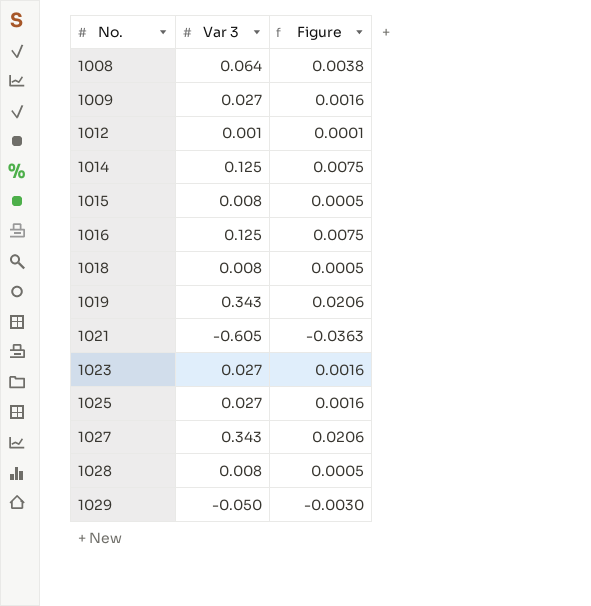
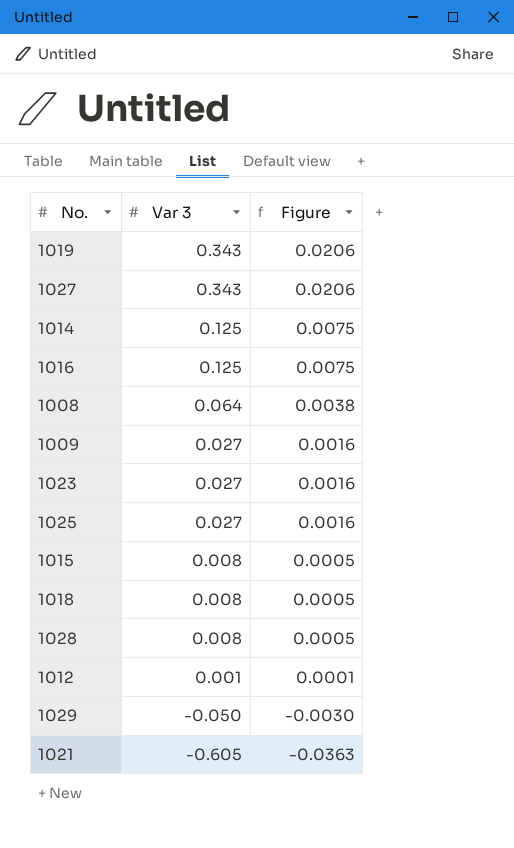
row order: No. ascending -> Var 3 descending

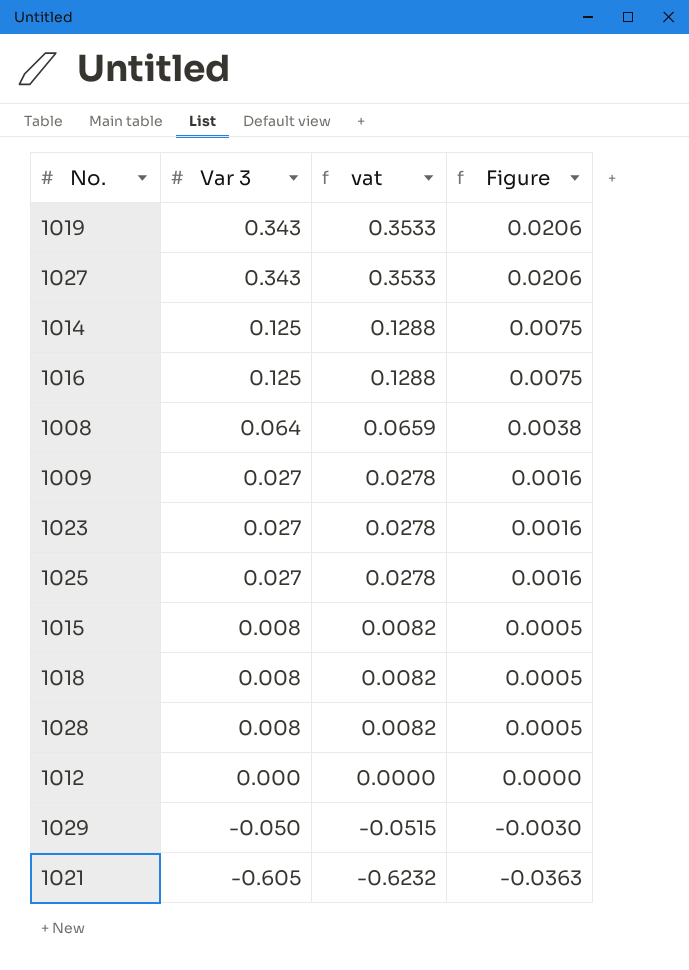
column vat | formula: none -> [Var 3] * 1.03
1012 | Var 3: 0.001 -> 0.000
1012 | Figure: 0.0001 -> 0.0000

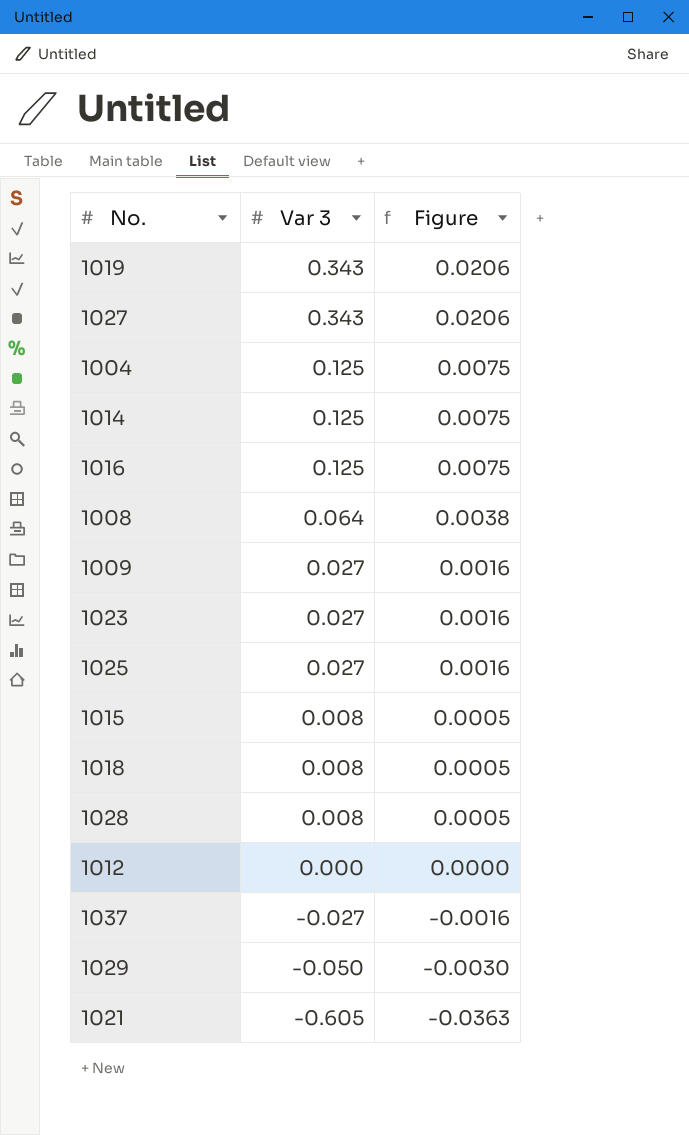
column vat | formula: [Var 3] * 1.03 -> none
row 1004: none -> 0.125 | 0.0075
row 1037: none -> -0.027 | -0.0016

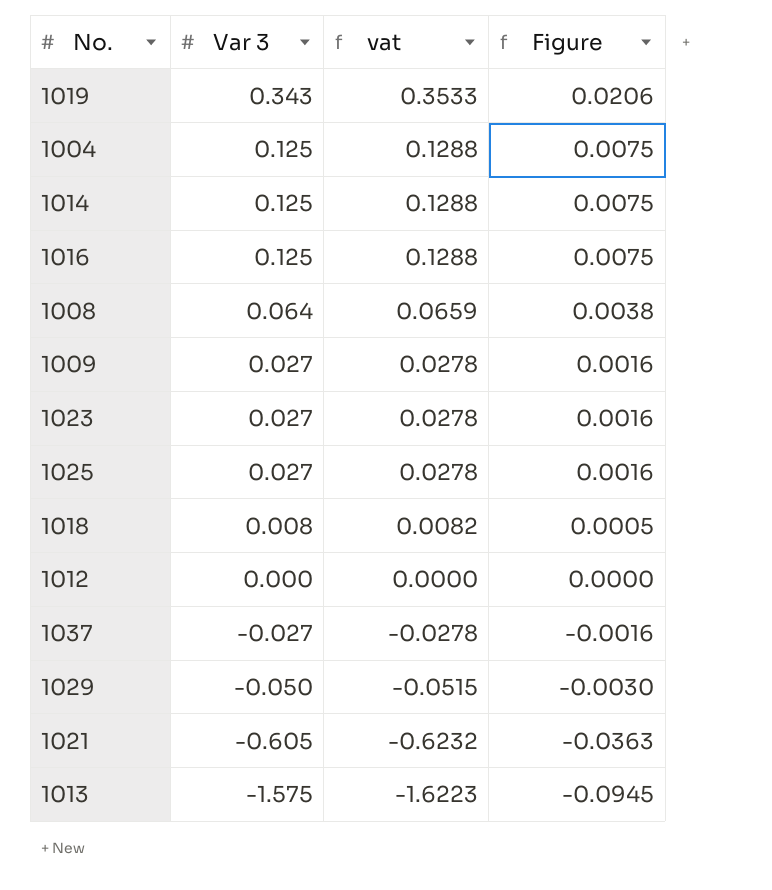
column vat | formula: none -> [Var 3] * 1.03
row 1027: 0.343 | 0.0206 -> none
row 1015: 0.008 | 0.0005 -> none
row 1028: 0.008 | 0.0005 -> none
row 1013: none -> -1.575 | -1.6223 | -0.0945

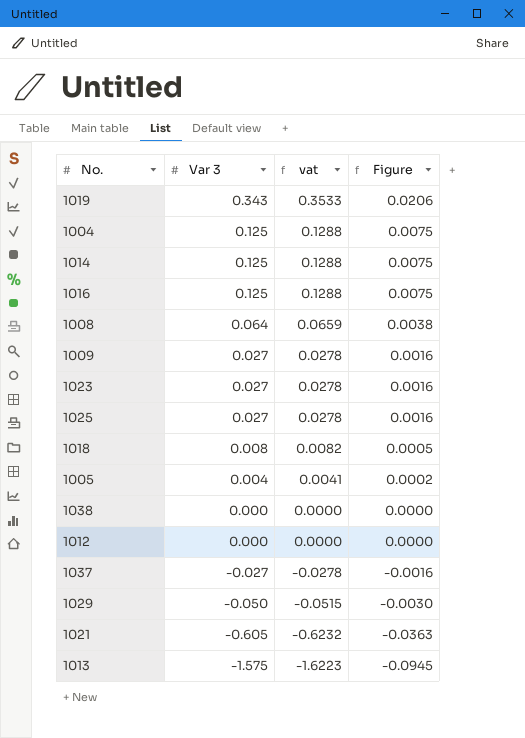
row 1005: none -> 0.004 | 0.0041 | 0.0002
row 1038: none -> 0.000 | 0.0000 | 0.0000

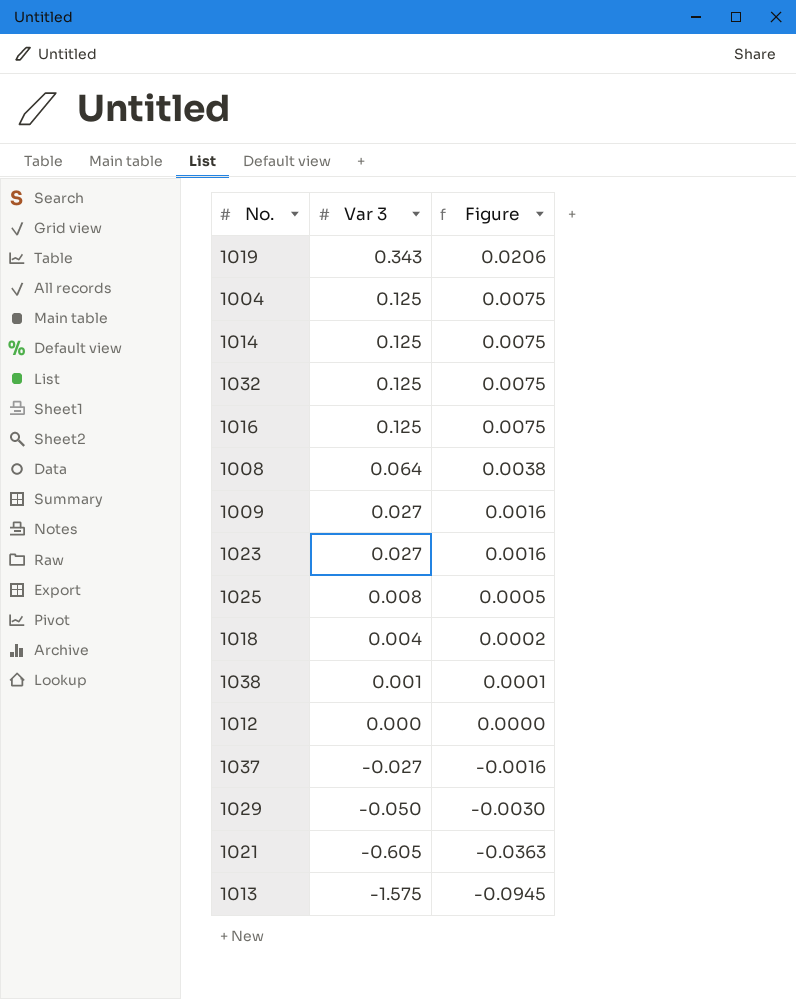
column vat | formula: [Var 3] * 1.03 -> none
row 1005: 0.004 | 0.0041 | 0.0002 -> none
row 1032: none -> 0.125 | 0.0075
1025 | Var 3: 0.027 -> 0.008
1025 | Figure: 0.0016 -> 0.0005
1018 | Var 3: 0.008 -> 0.004
1018 | Figure: 0.0005 -> 0.0002
1038 | Var 3: 0.000 -> 0.001
1038 | Figure: 0.0000 -> 0.0001

